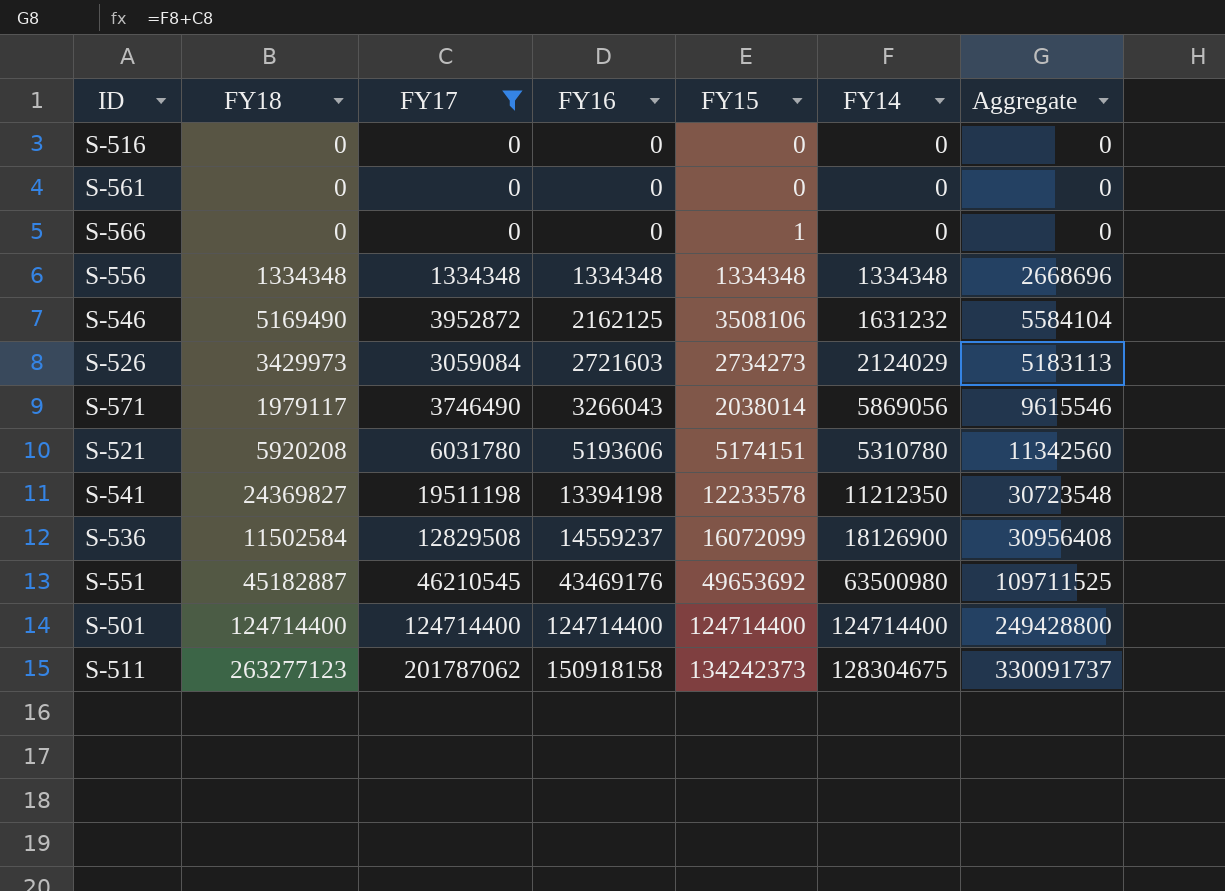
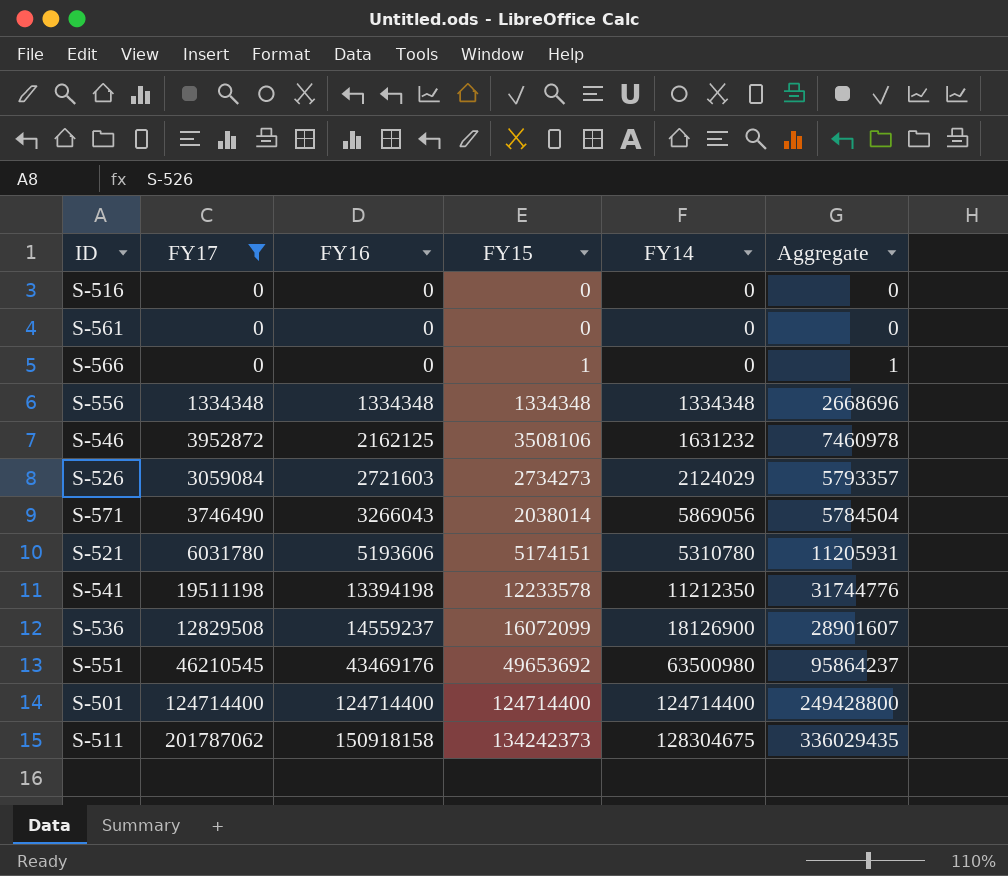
column FY18 | position: 2 -> none
column Aggregate | formula: [FY17] + [FY14] -> [FY17] + [FY15]

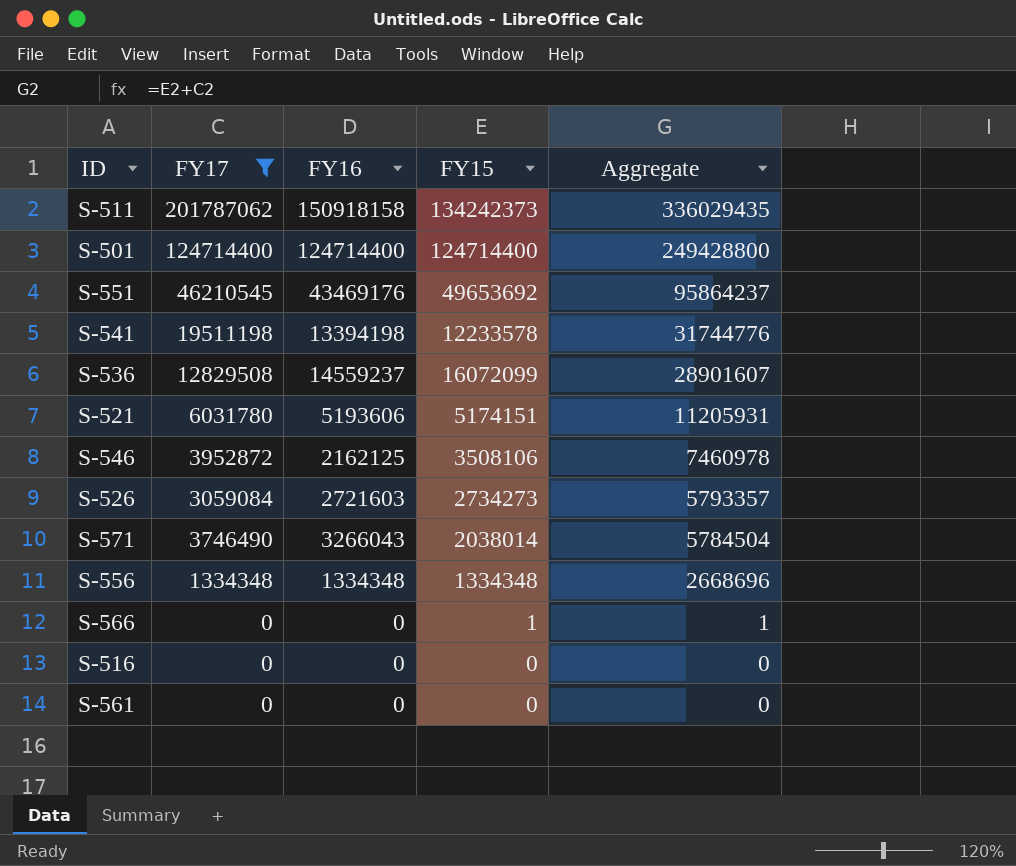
row order: FY16 ascending -> Aggregate descending
column FY14 | position: 5 -> none

